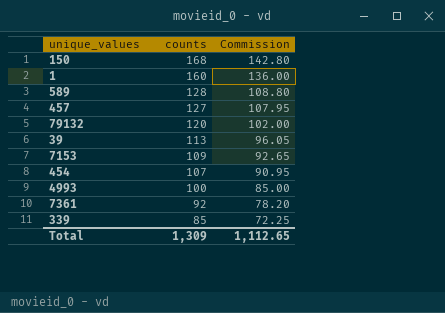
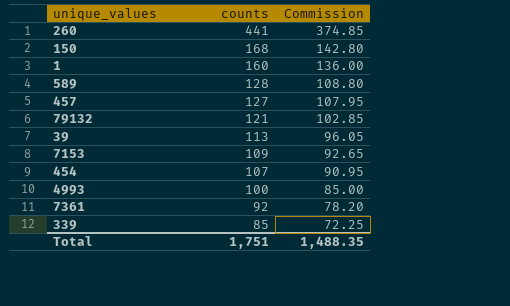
row 260: none -> 441 | 374.85
79132 | counts: 120 -> 121
79132 | Commission: 102.00 -> 102.85
Total | counts: 1,309 -> 1,751
Total | Commission: 1,112.65 -> 1,488.35

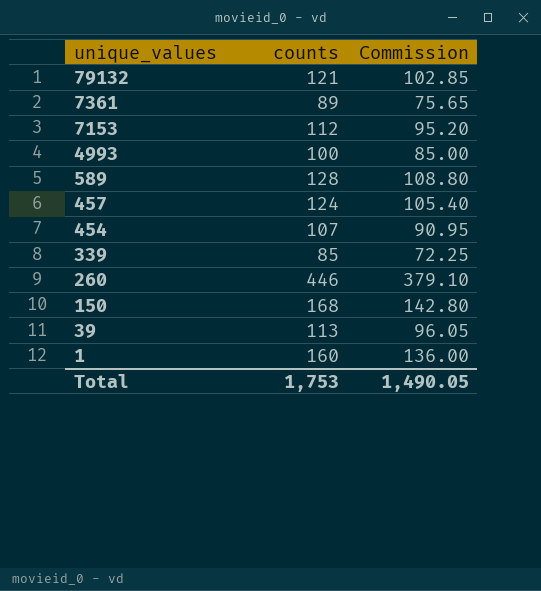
row order: counts descending -> unique_values descending
7361 | counts: 92 -> 89
7361 | Commission: 78.20 -> 75.65
7153 | counts: 109 -> 112
7153 | Commission: 92.65 -> 95.20
457 | counts: 127 -> 124
457 | Commission: 107.95 -> 105.40
260 | counts: 441 -> 446
260 | Commission: 374.85 -> 379.10
Total | counts: 1,751 -> 1,753
Total | Commission: 1,488.35 -> 1,490.05

